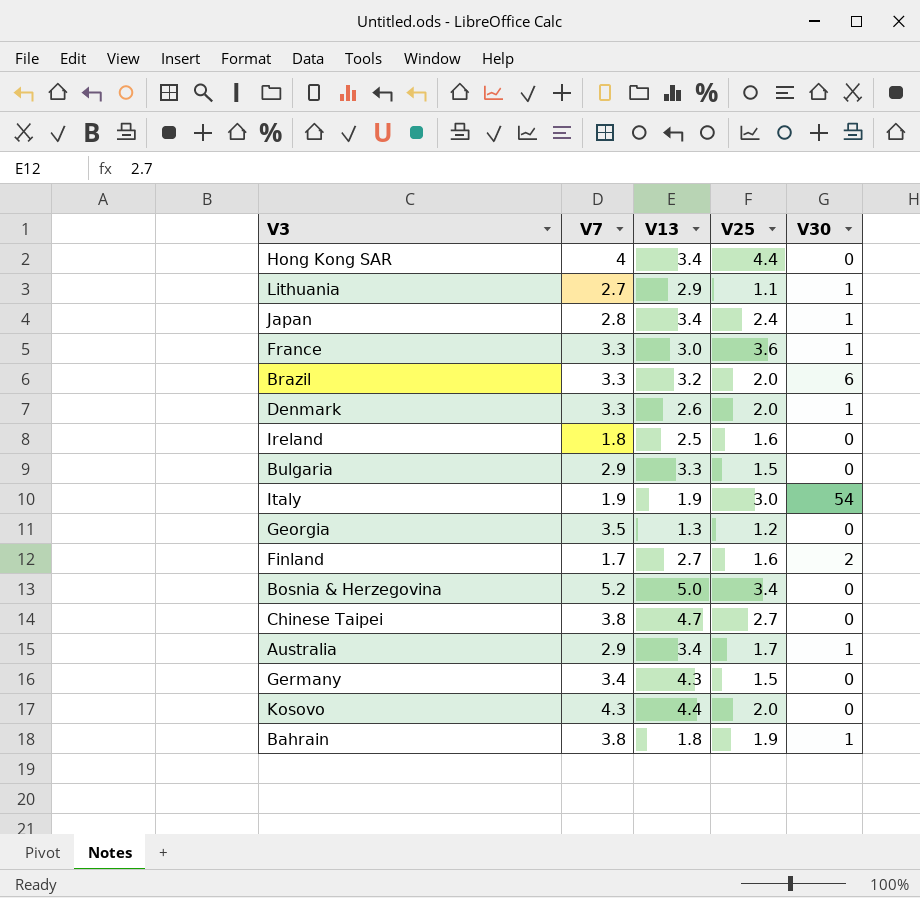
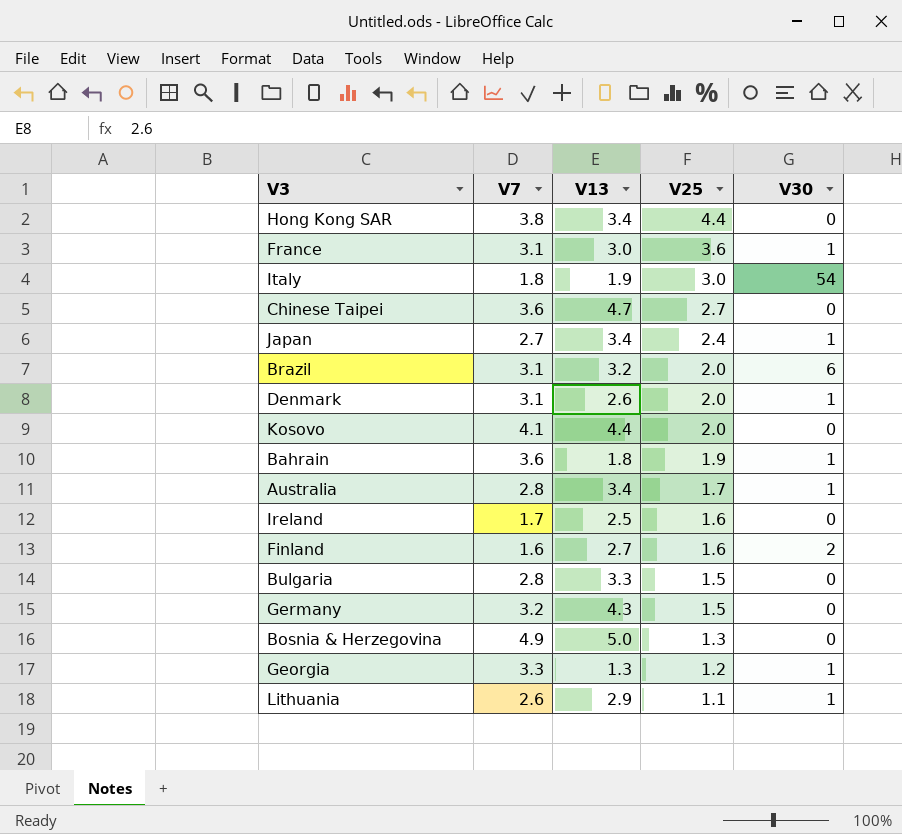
row order: none -> V25 descending
Hong Kong SAR | V7: 4 -> 3.8
France | V7: 3.3 -> 3.1
Italy | V7: 1.9 -> 1.8
Chinese Taipei | V7: 3.8 -> 3.6
Japan | V7: 2.8 -> 2.7
Brazil | V7: 3.3 -> 3.1
Denmark | V7: 3.3 -> 3.1
Kosovo | V7: 4.3 -> 4.1
Bahrain | V7: 3.8 -> 3.6
Australia | V7: 2.9 -> 2.8
Ireland | V7: 1.8 -> 1.7
Finland | V7: 1.7 -> 1.6
Bulgaria | V7: 2.9 -> 2.8
Germany | V7: 3.4 -> 3.2
Bosnia & Herzegovina | V7: 5.2 -> 4.9
Bosnia & Herzegovina | V25: 3.4 -> 1.3
Georgia | V7: 3.5 -> 3.3
Georgia | V30: 0 -> 1
Lithuania | V7: 2.7 -> 2.6

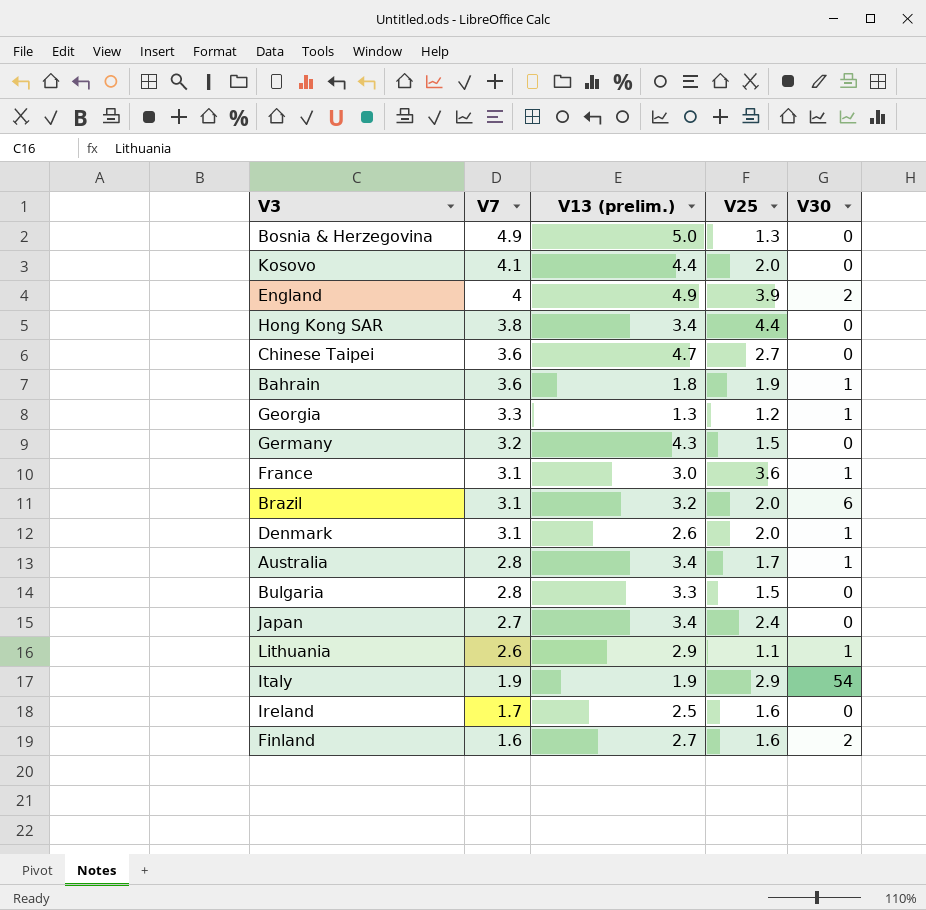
row order: V25 descending -> V7 descending
column name: V13 -> V13 (prelim.)
row England: none -> 4 | 4.9 | 3.9 | 2
Japan | V30: 1 -> 0
Italy | V7: 1.8 -> 1.9
Italy | V25: 3.0 -> 2.9

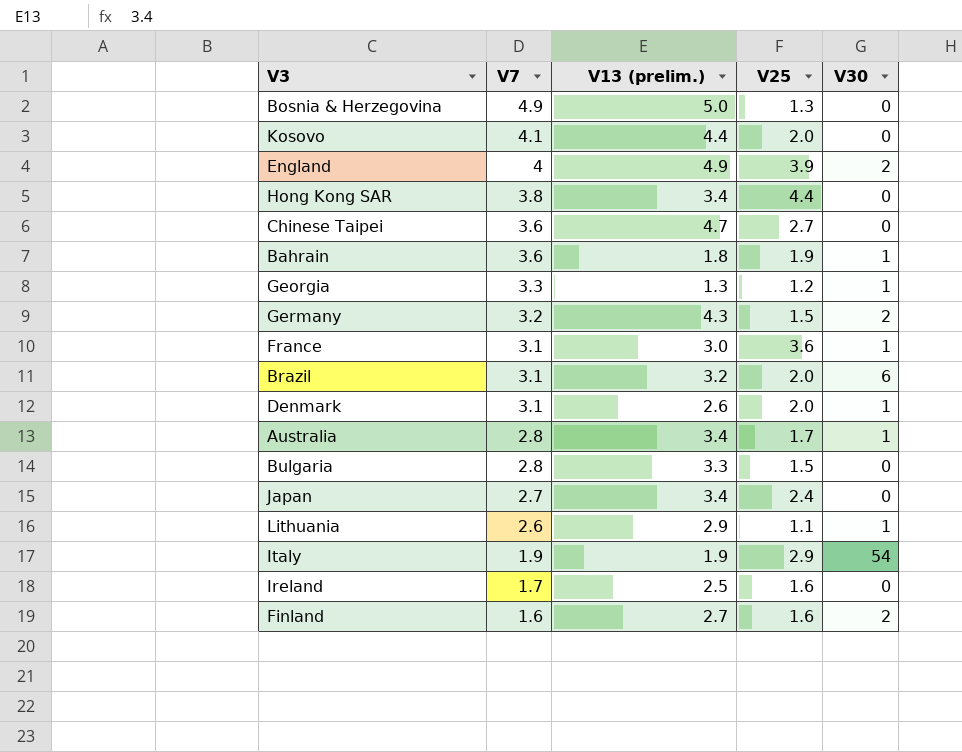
Germany | V30: 0 -> 2

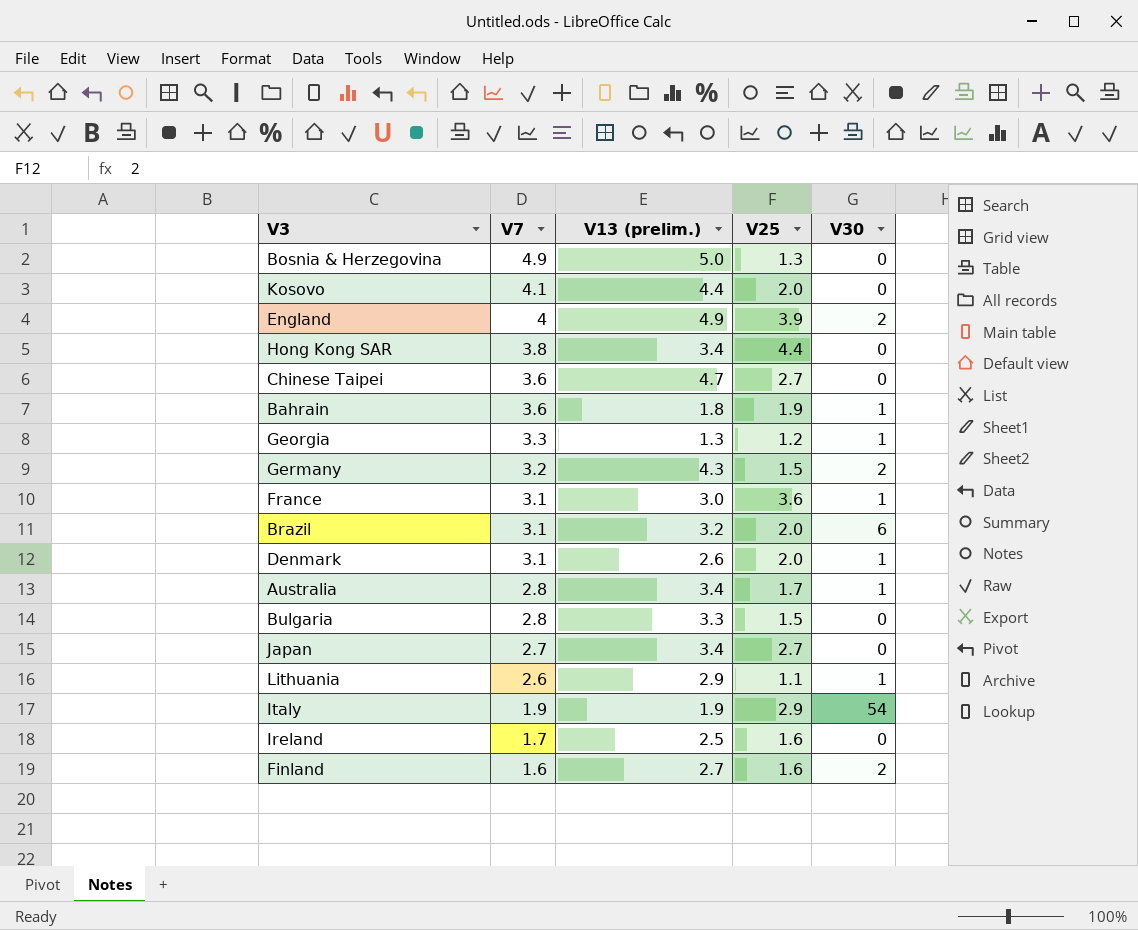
Japan | V25: 2.4 -> 2.7

